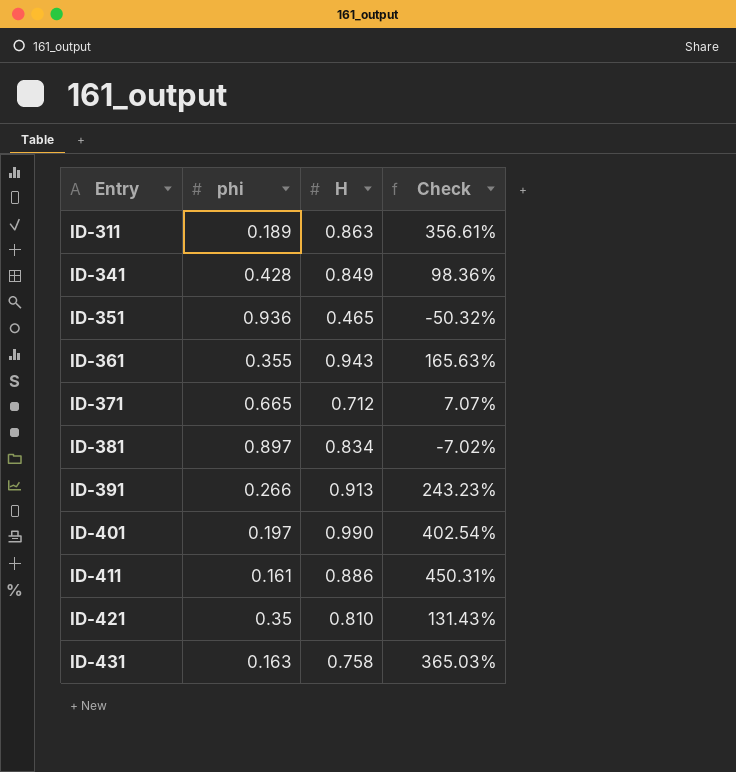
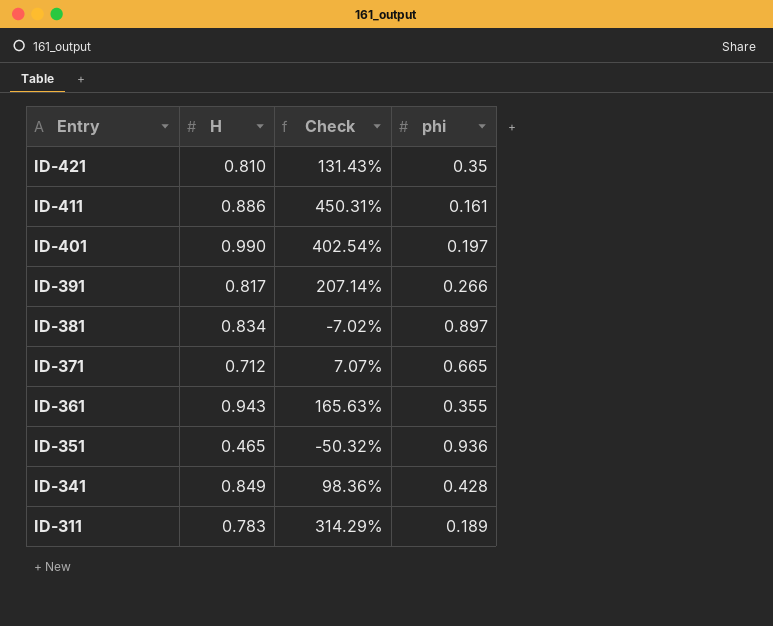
row order: Entry ascending -> Entry descending
column phi | position: 2 -> 4
row ID-431: 0.163 | 0.758 | 365.03% -> none
ID-391 | H: 0.913 -> 0.817
ID-391 | Check: 243.23% -> 207.14%
ID-311 | H: 0.863 -> 0.783
ID-311 | Check: 356.61% -> 314.29%

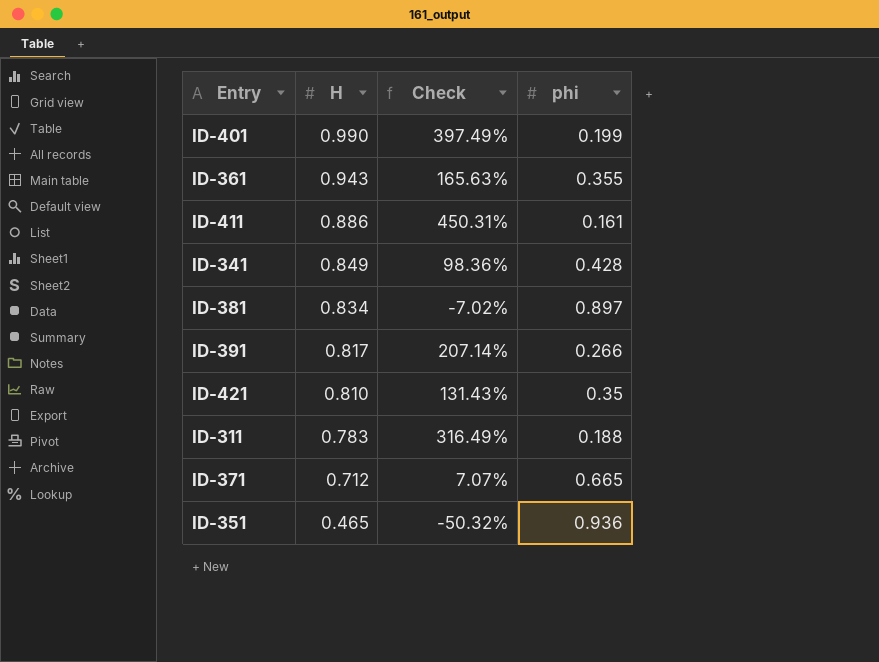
row order: Entry descending -> H descending
ID-401 | Check: 402.54% -> 397.49%
ID-401 | phi: 0.197 -> 0.199
ID-311 | Check: 314.29% -> 316.49%
ID-311 | phi: 0.189 -> 0.188

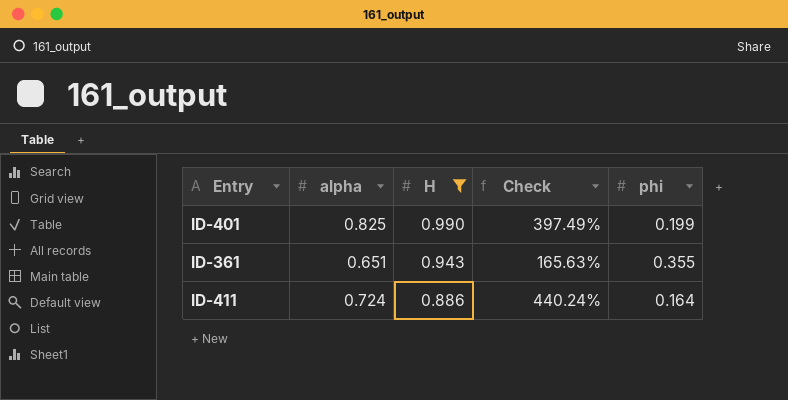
filter: none -> H >= 0.886
column alpha | position: none -> 2
ID-411 | Check: 450.31% -> 440.24%
ID-411 | phi: 0.161 -> 0.164

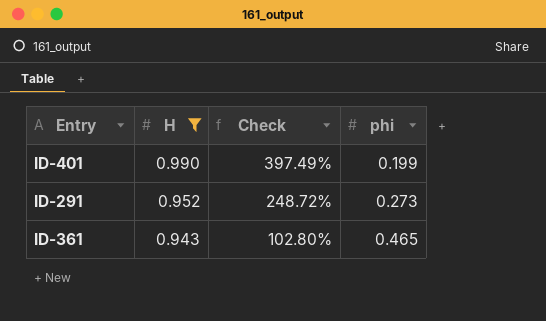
column alpha | position: 2 -> none
row ID-411: 0.724 | 0.886 | 440.24% | 0.164 -> none
row ID-291: none -> 0.952 | 248.72% | 0.273
ID-361 | Check: 165.63% -> 102.80%
ID-361 | phi: 0.355 -> 0.465

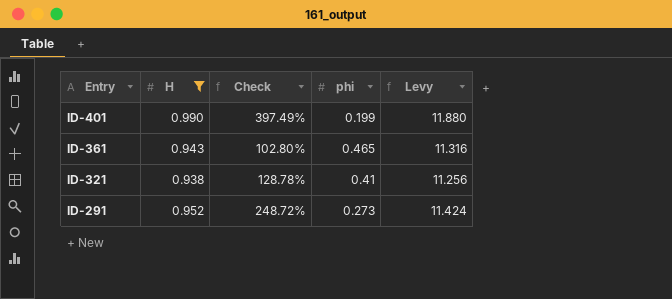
row order: H descending -> Entry descending
column Levy | formula: none -> [H] * 12
row ID-321: none -> 0.938 | 128.78% | 0.41 | 11.256

